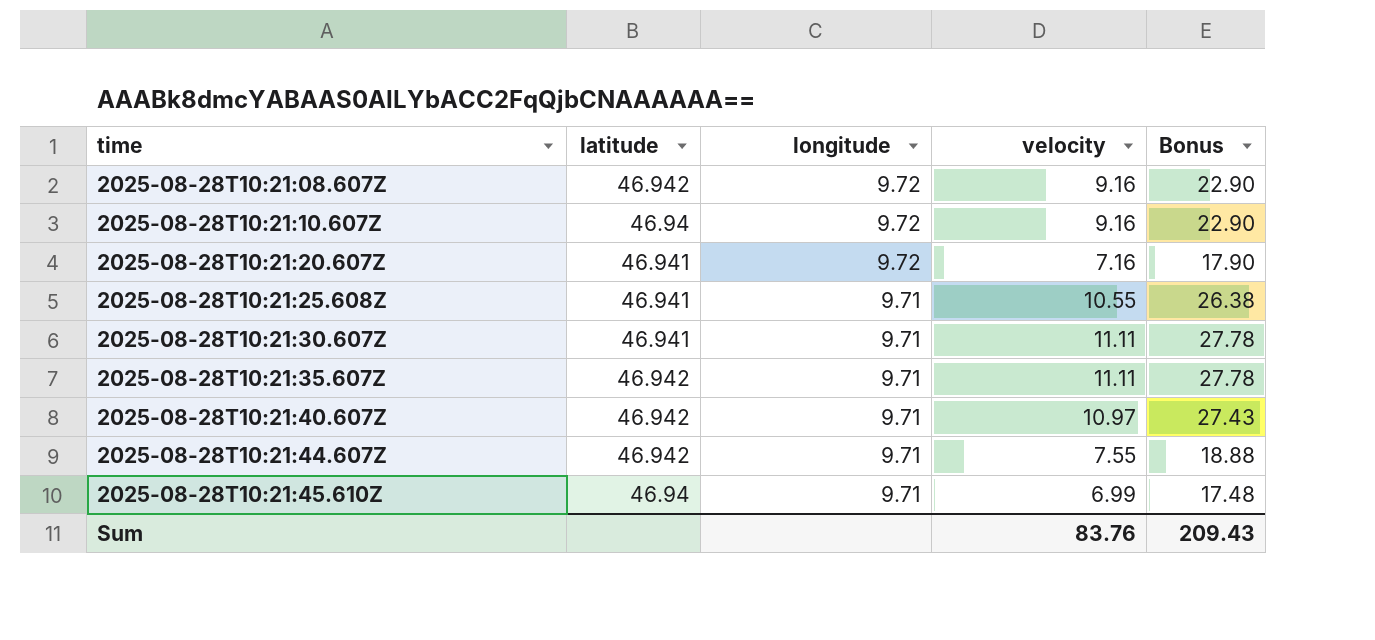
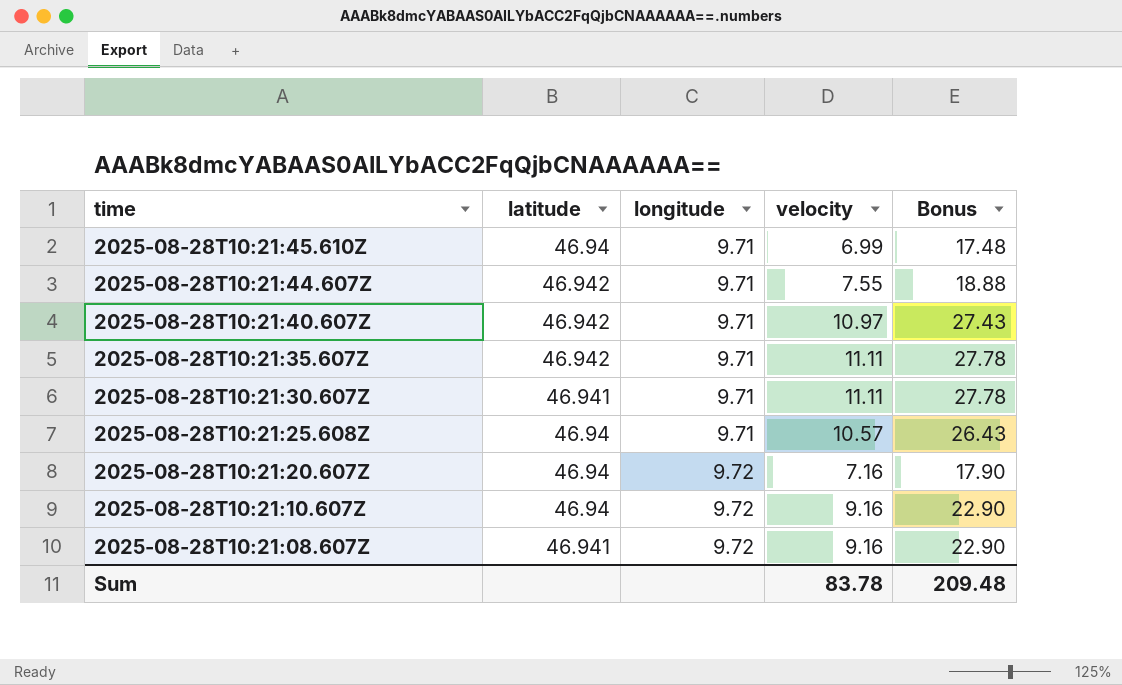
row order: time ascending -> time descending
2025-08-28T10:21:25.608Z | latitude: 46.941 -> 46.94
2025-08-28T10:21:25.608Z | velocity: 10.55 -> 10.57
2025-08-28T10:21:25.608Z | Bonus: 26.38 -> 26.43
2025-08-28T10:21:20.607Z | latitude: 46.941 -> 46.94
2025-08-28T10:21:08.607Z | latitude: 46.942 -> 46.941
Sum | velocity: 83.76 -> 83.78
Sum | Bonus: 209.43 -> 209.48

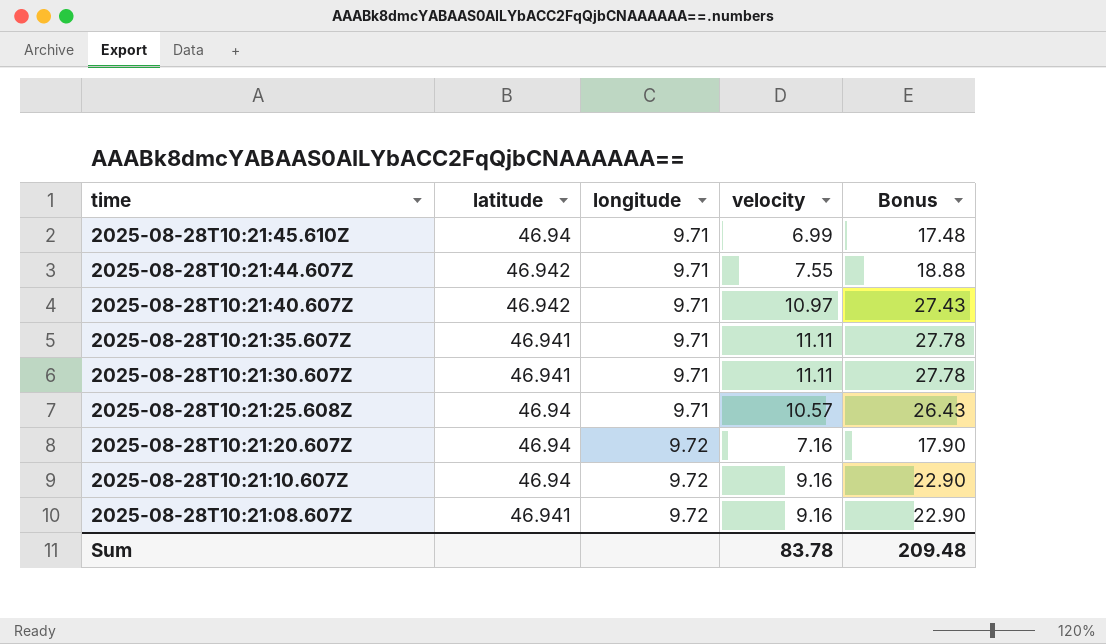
2025-08-28T10:21:35.607Z | latitude: 46.942 -> 46.941

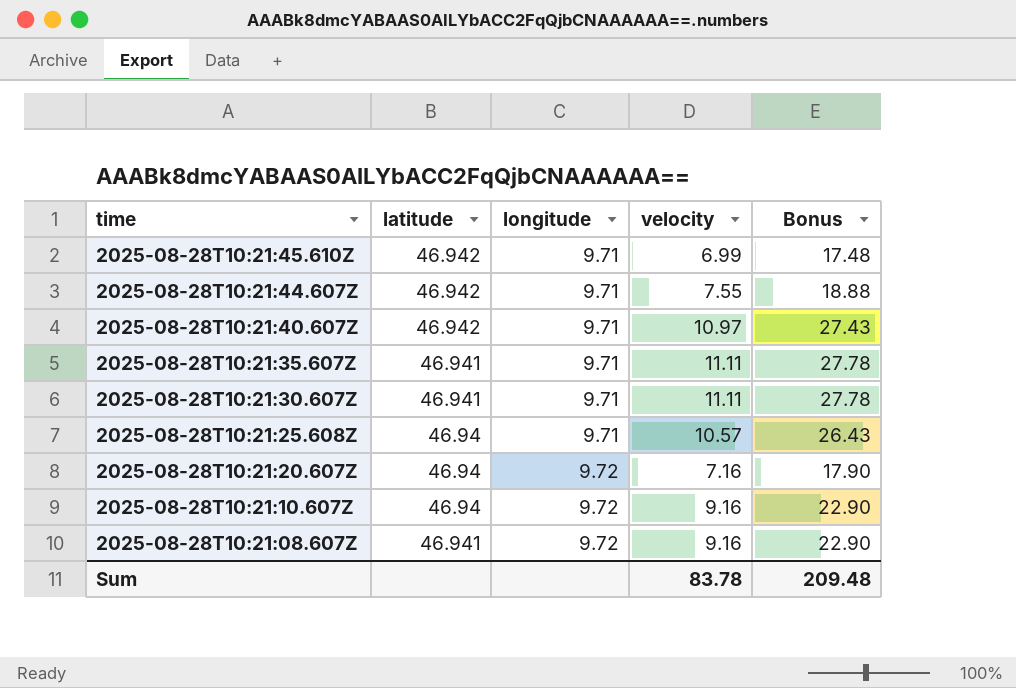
2025-08-28T10:21:45.610Z | latitude: 46.94 -> 46.942

